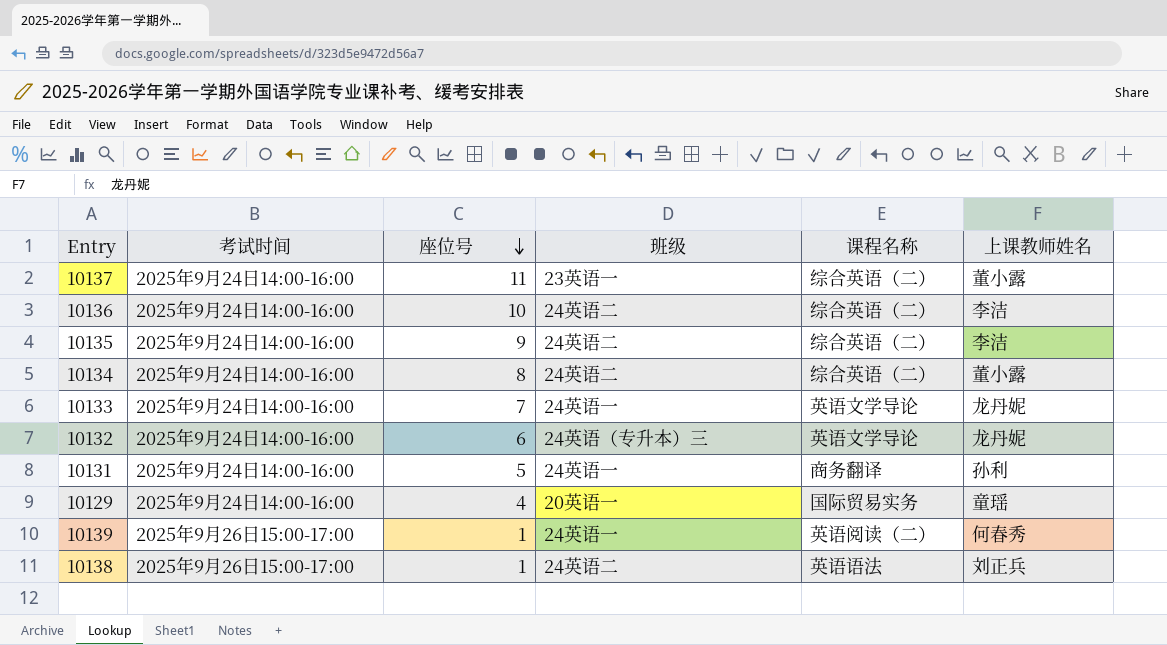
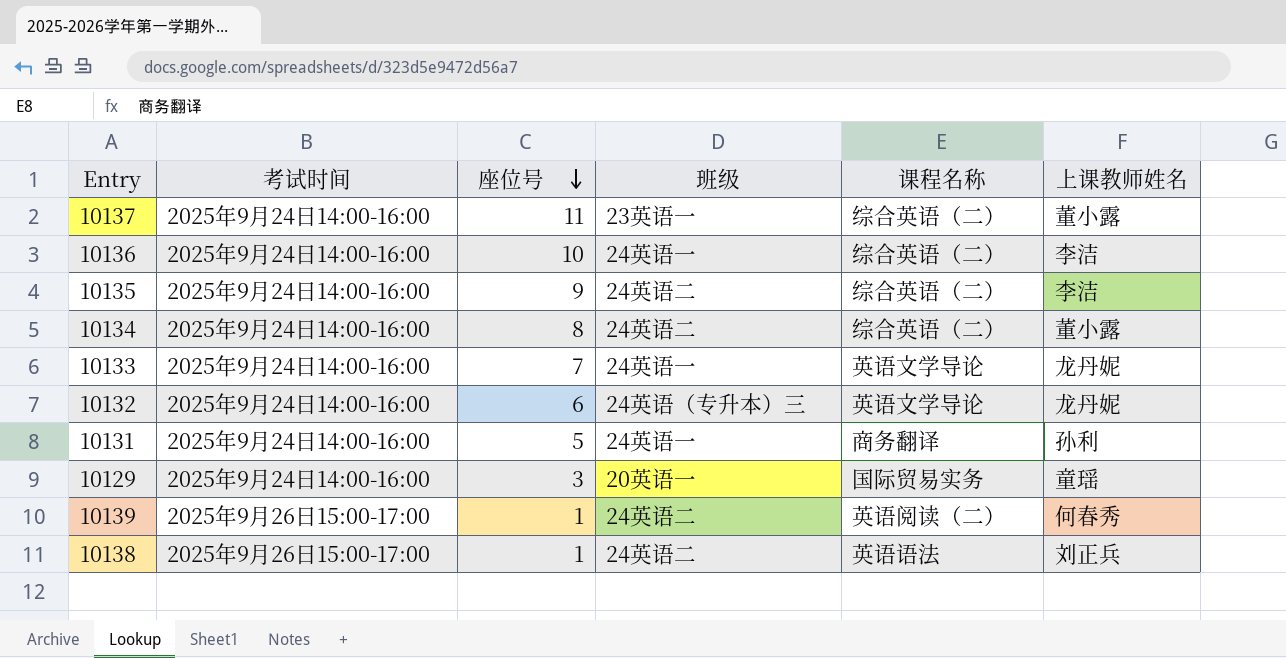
10136 | 班级: 24英语二 -> 24英语一
10129 | 座位号: 4 -> 3
10139 | 班级: 24英语一 -> 24英语二

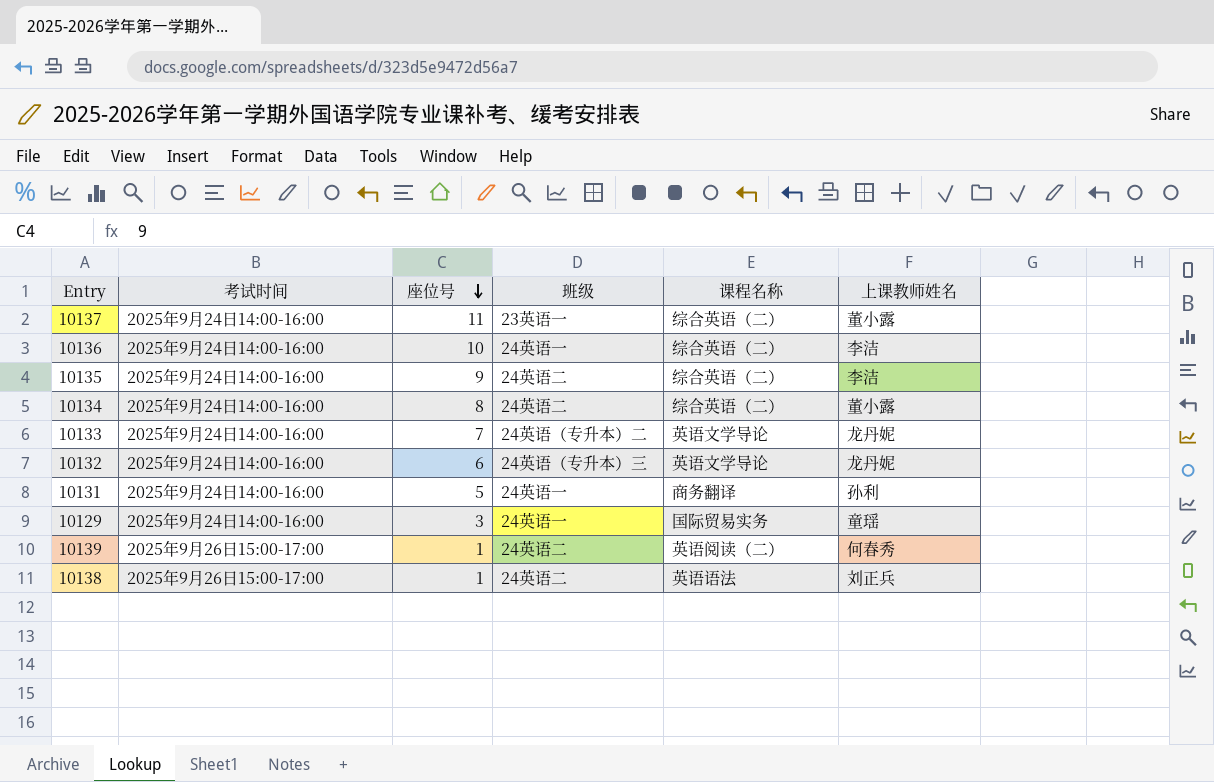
10133 | 班级: 24英语一 -> 24英语（专升本）二
10129 | 班级: 20英语一 -> 24英语一

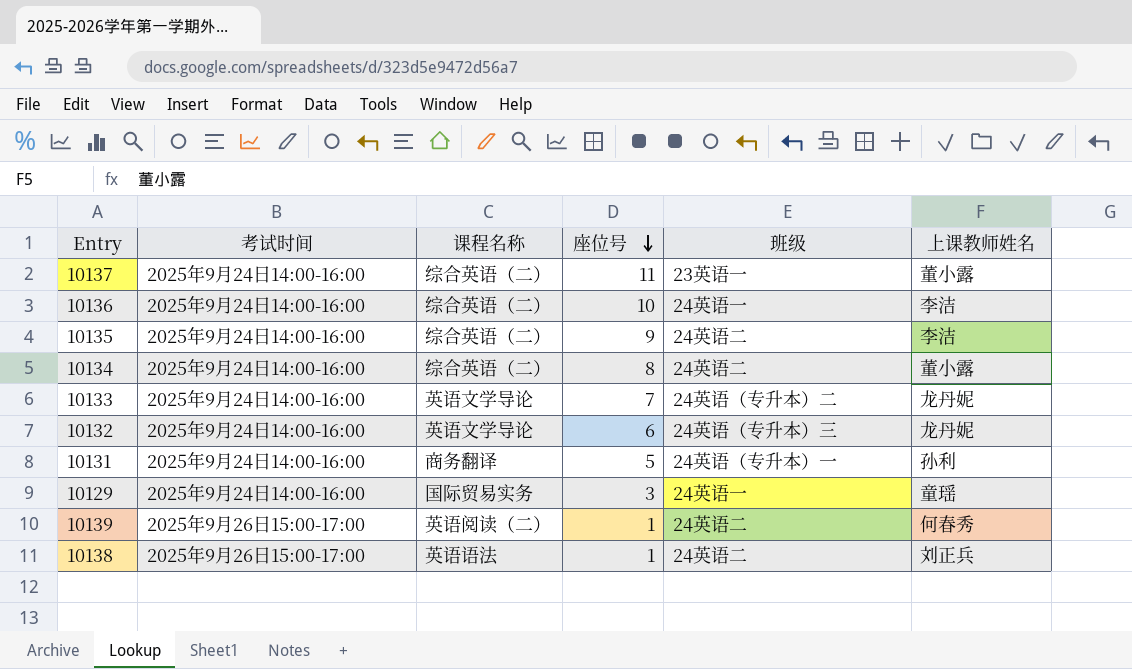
column 课程名称 | position: 5 -> 3
10131 | 班级: 24英语一 -> 24英语（专升本）一

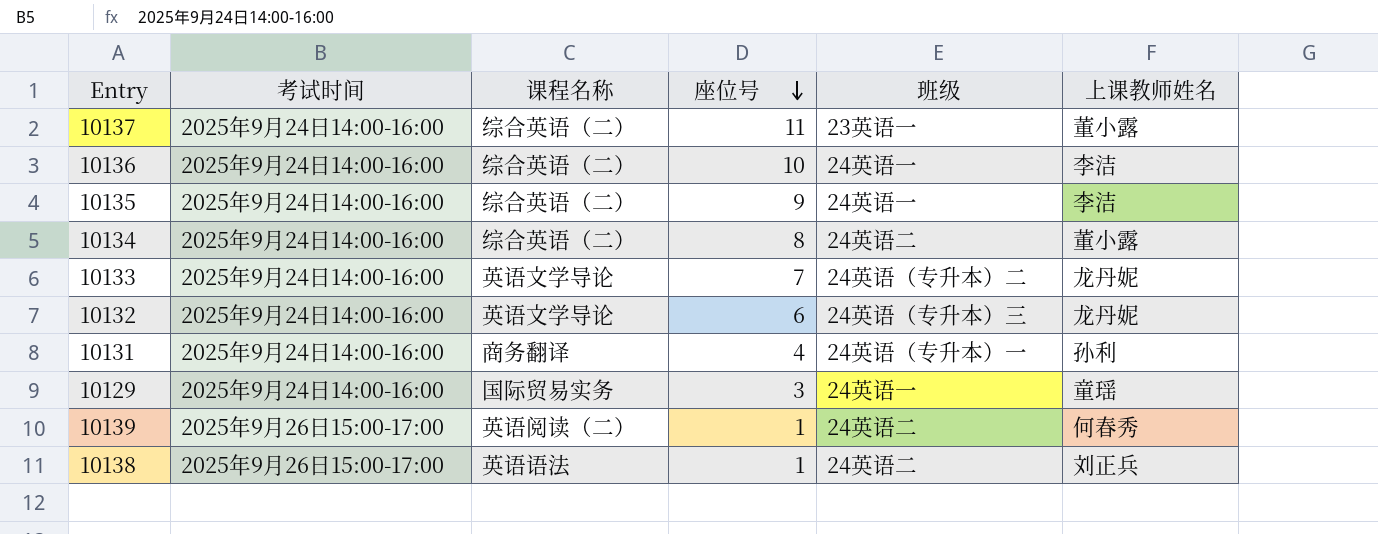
10135 | 班级: 24英语二 -> 24英语一
10131 | 座位号: 5 -> 4

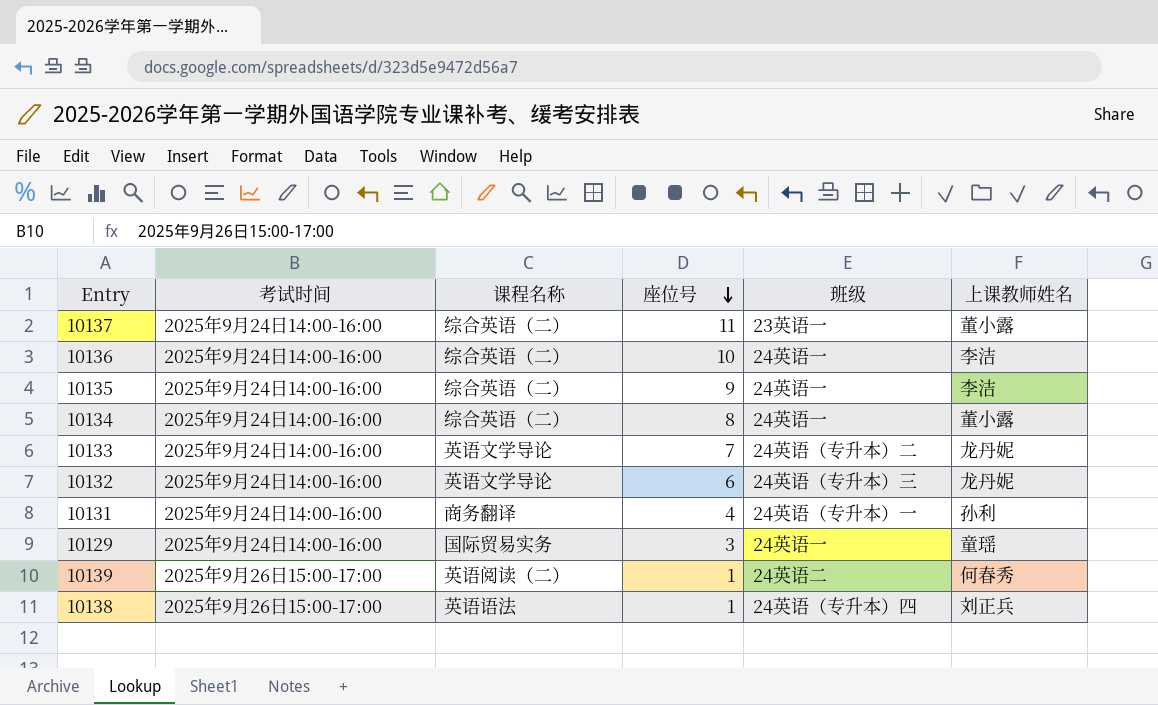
10134 | 班级: 24英语二 -> 24英语一
10138 | 班级: 24英语二 -> 24英语（专升本）四

